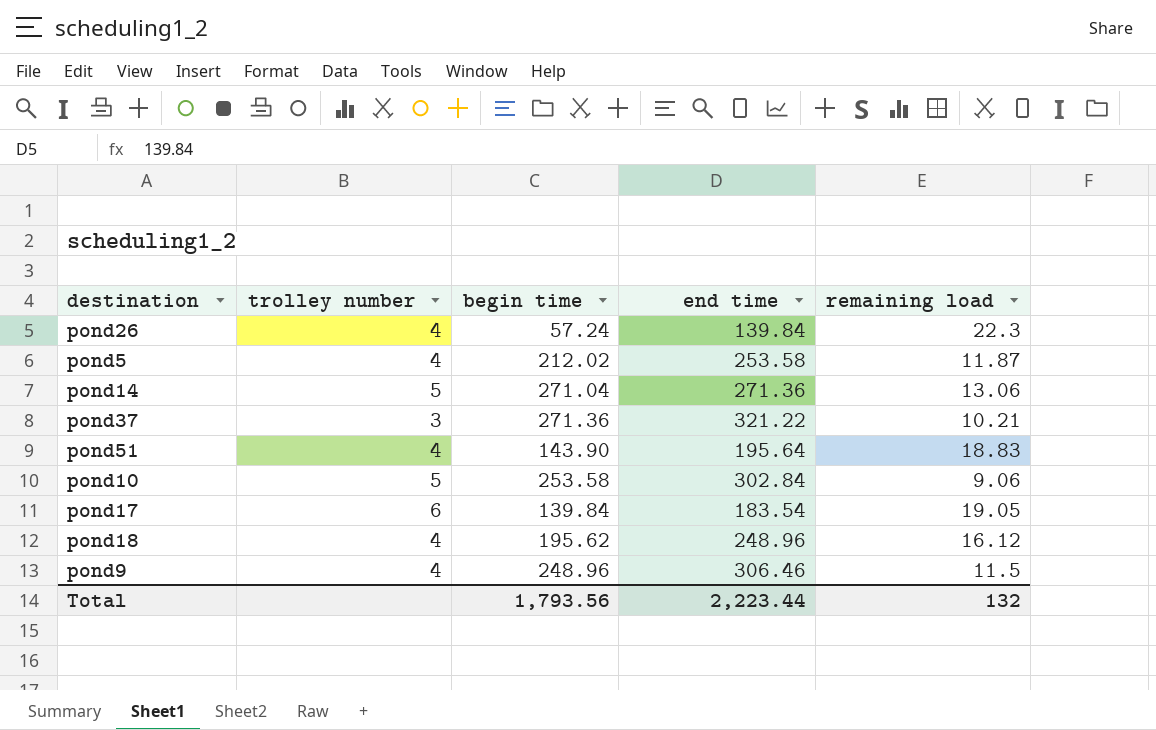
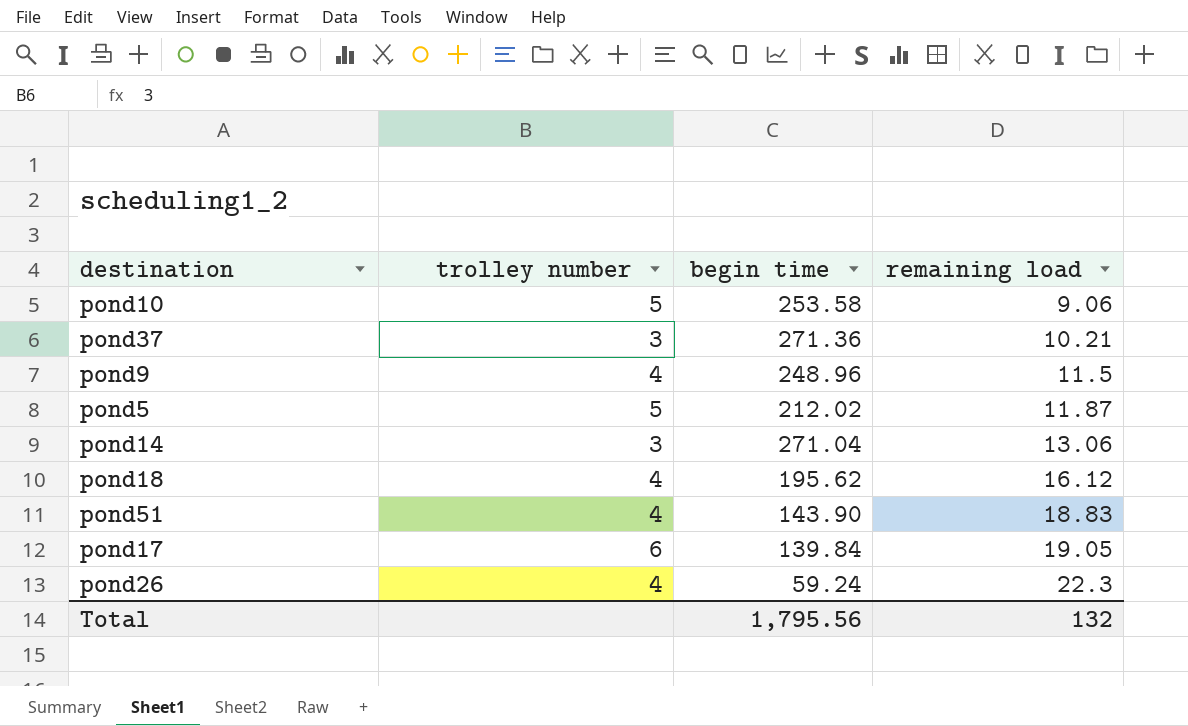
row order: none -> remaining load ascending
column end time | position: 4 -> none
pond5 | trolley number: 4 -> 5
pond14 | trolley number: 5 -> 3
pond26 | begin time: 57.24 -> 59.24
Total | begin time: 1,793.56 -> 1,795.56

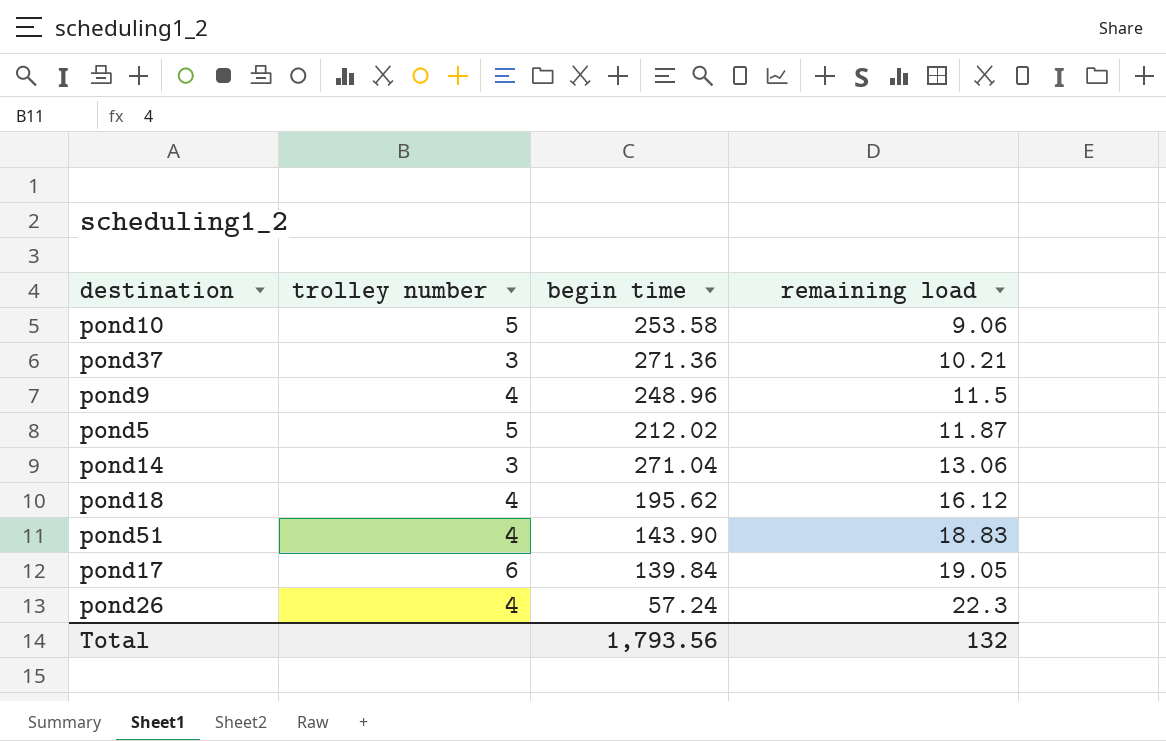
pond26 | begin time: 59.24 -> 57.24
Total | begin time: 1,795.56 -> 1,793.56

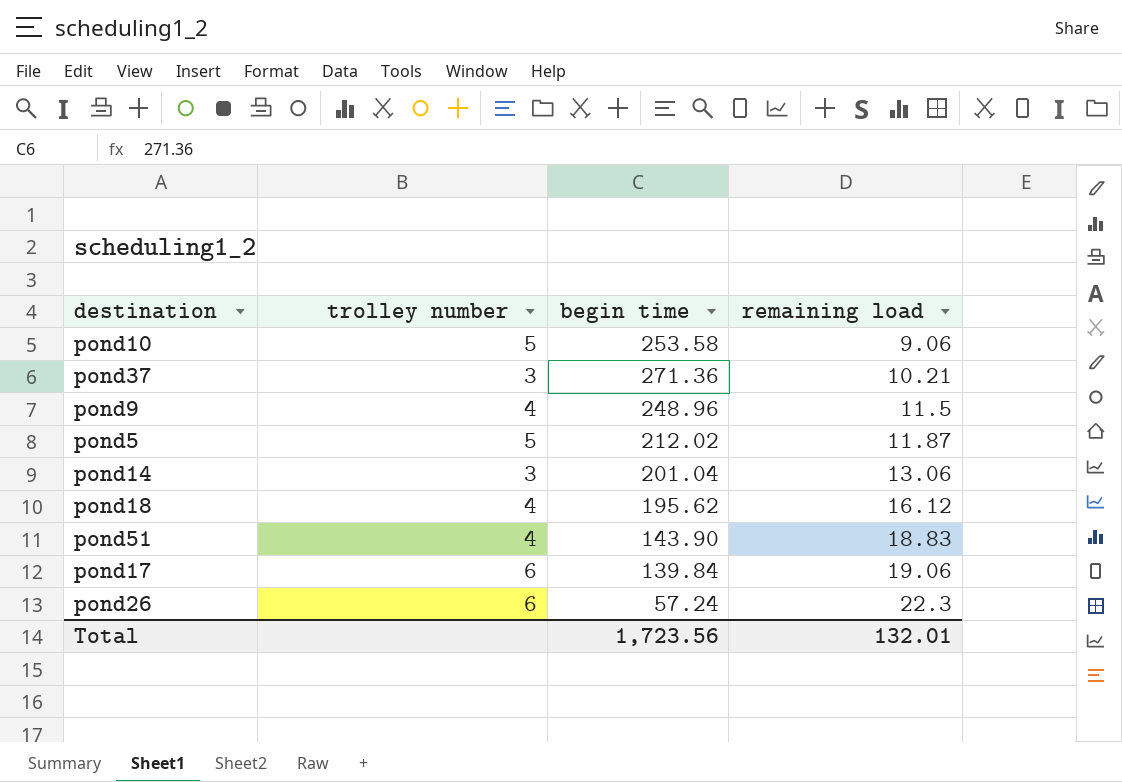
pond14 | begin time: 271.04 -> 201.04
pond17 | remaining load: 19.05 -> 19.06
pond26 | trolley number: 4 -> 6
Total | begin time: 1,793.56 -> 1,723.56
Total | remaining load: 132 -> 132.01

